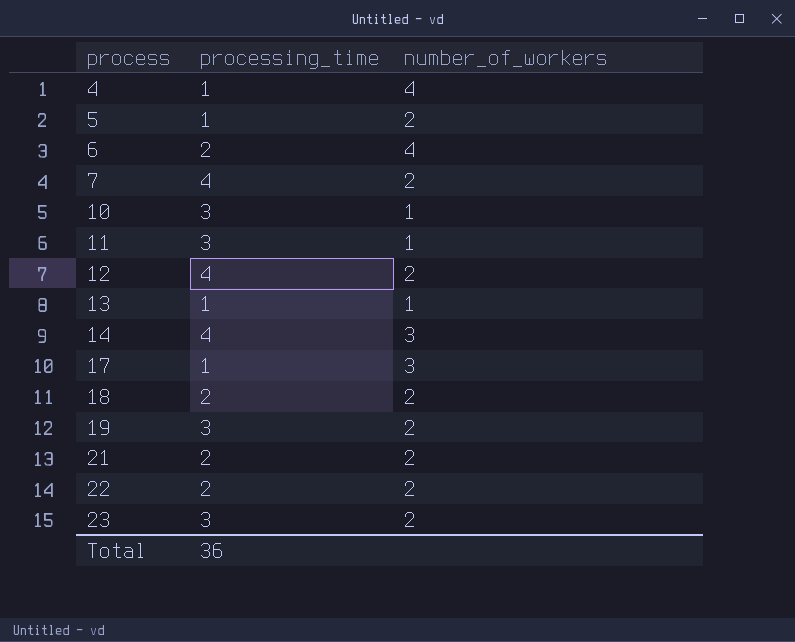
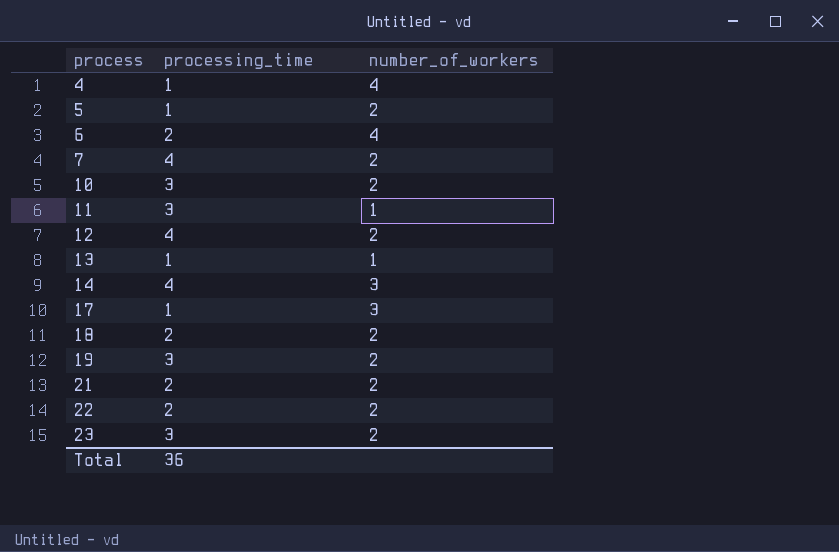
10 | number_of_workers: 1 -> 2

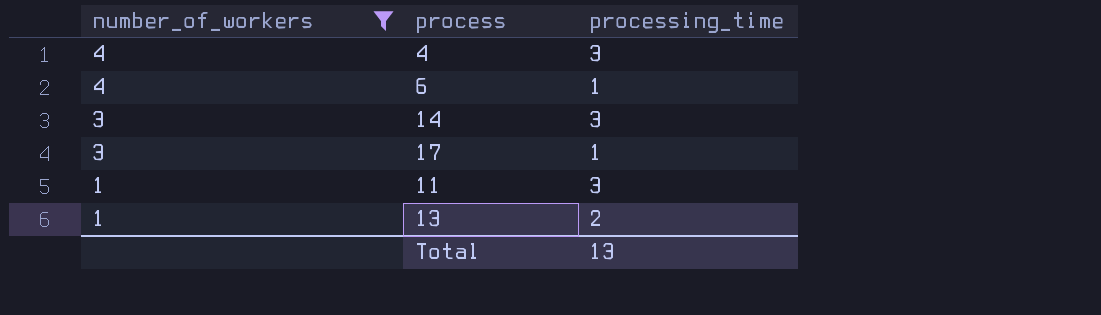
filter: none -> number_of_workers != 2
row order: process ascending -> number_of_workers descending
column number_of_workers | position: 3 -> 1
4 | processing_time: 1 -> 3
6 | processing_time: 2 -> 1
14 | processing_time: 4 -> 3
13 | processing_time: 1 -> 2
Total | processing_time: 36 -> 13

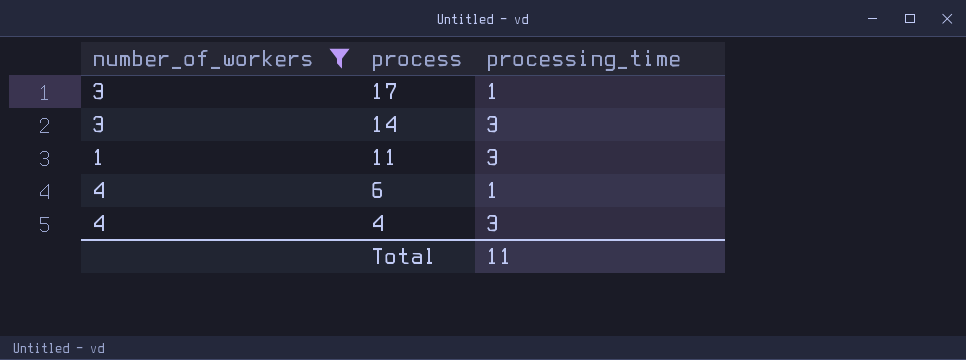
row order: number_of_workers descending -> process descending
row 13: 1 | 2 -> none
Total | processing_time: 13 -> 11

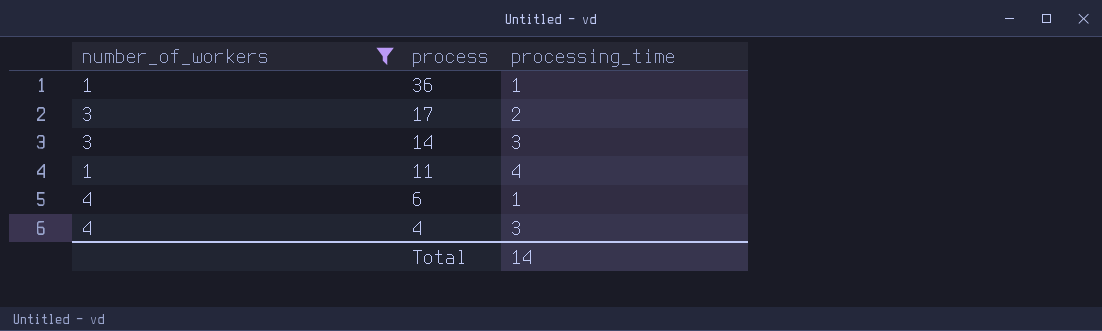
row 36: none -> 1 | 1
17 | processing_time: 1 -> 2
11 | processing_time: 3 -> 4
Total | processing_time: 11 -> 14

